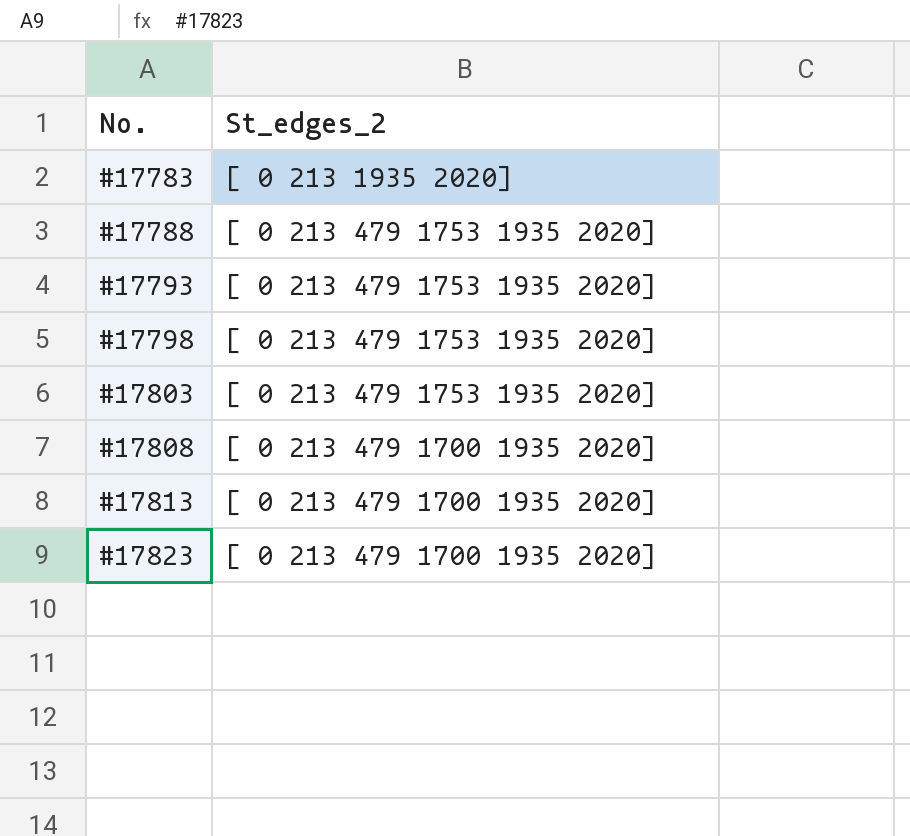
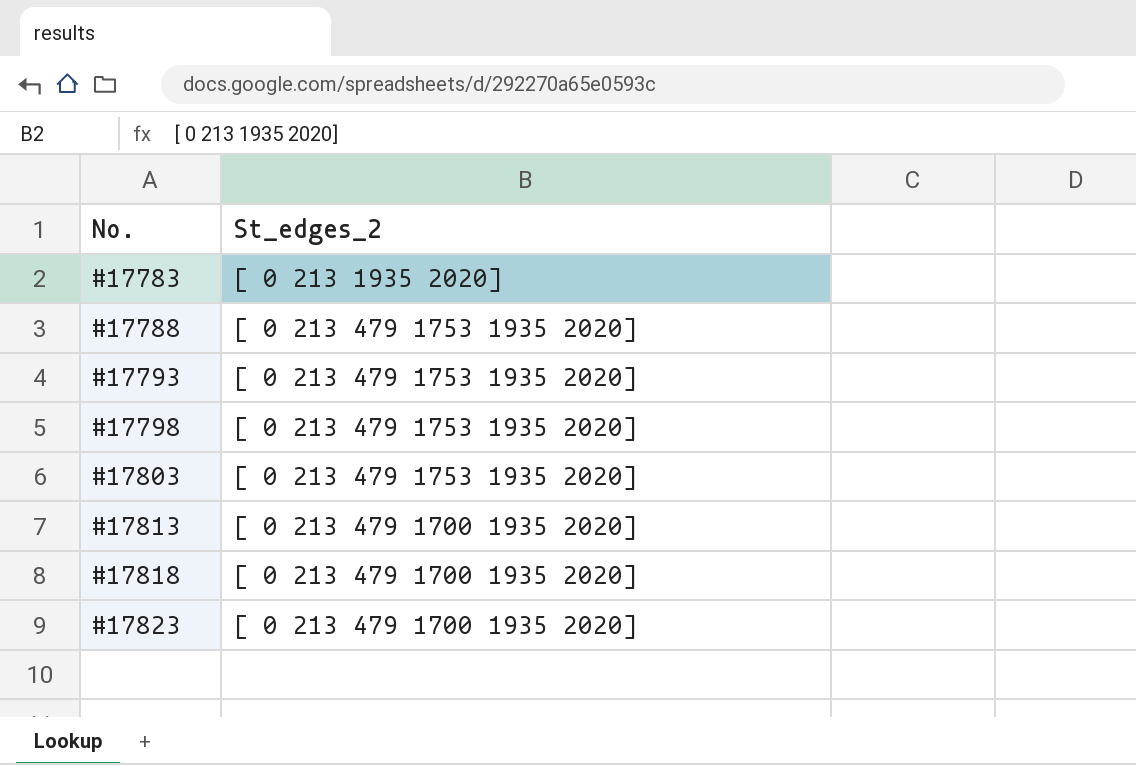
row #17808: [ 0 213 479 1700 1935 2020] -> none
row #17818: none -> [ 0 213 479 1700 1935 2020]

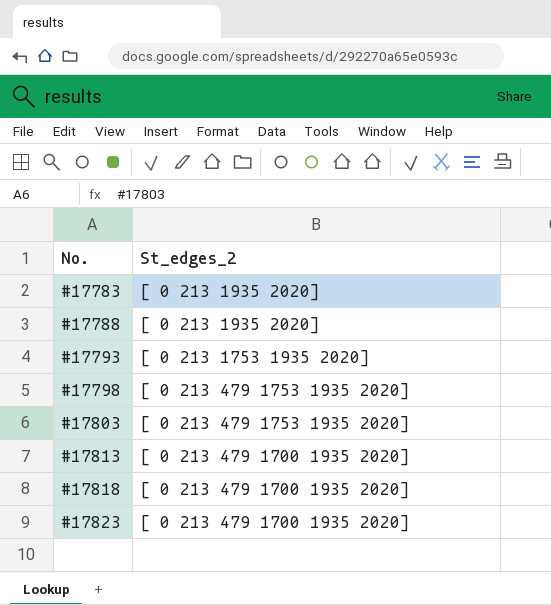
#17788 | St_edges_2: [ 0 213 479 1753 1935 2020] -> [ 0 213 1935 2020]
#17793 | St_edges_2: [ 0 213 479 1753 1935 2020] -> [ 0 213 1753 1935 2020]

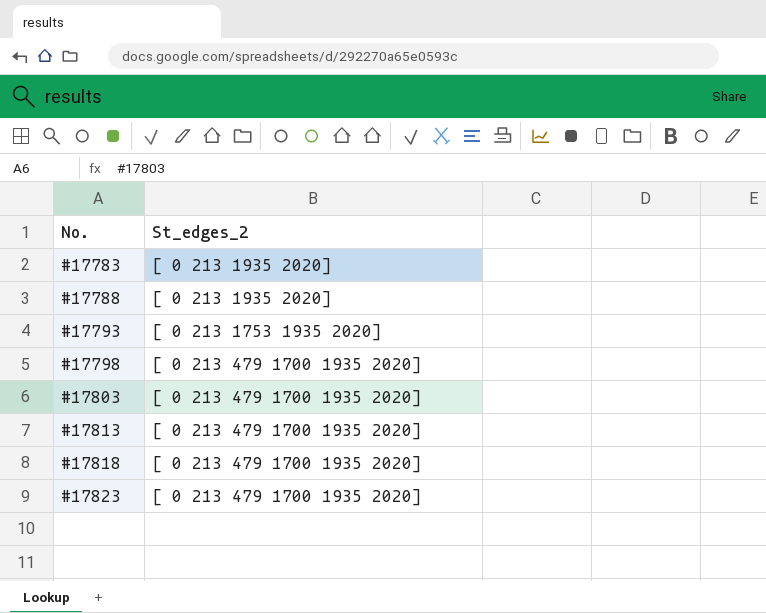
#17798 | St_edges_2: [ 0 213 479 1753 1935 2020] -> [ 0 213 479 1700 1935 2020]
#17803 | St_edges_2: [ 0 213 479 1753 1935 2020] -> [ 0 213 479 1700 1935 2020]

